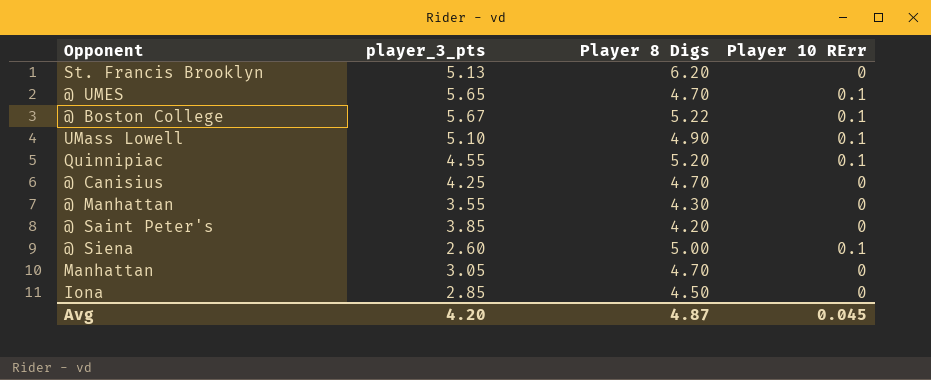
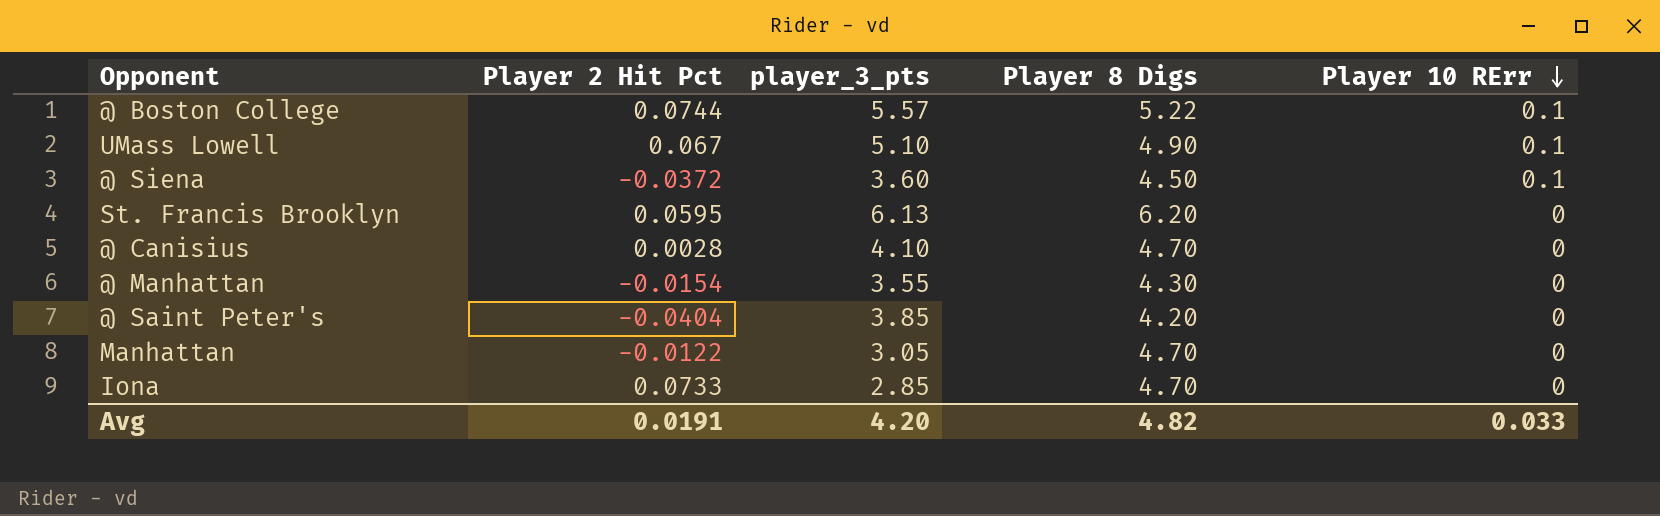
row order: none -> Player 10 RErr descending
column Player 2 Hit Pct | position: none -> 2
row @ UMES: 5.65 | 4.70 | 0.1 -> none
row Quinnipiac: 4.55 | 5.20 | 0.1 -> none
@ Boston College | player_3_pts: 5.67 -> 5.57
@ Siena | player_3_pts: 2.60 -> 3.60
@ Siena | Player 8 Digs: 5.00 -> 4.50
St. Francis Brooklyn | player_3_pts: 5.13 -> 6.13
@ Canisius | player_3_pts: 4.25 -> 4.10
Iona | Player 8 Digs: 4.50 -> 4.70
Avg | Player 8 Digs: 4.87 -> 4.82
Avg | Player 10 RErr: 0.045 -> 0.033

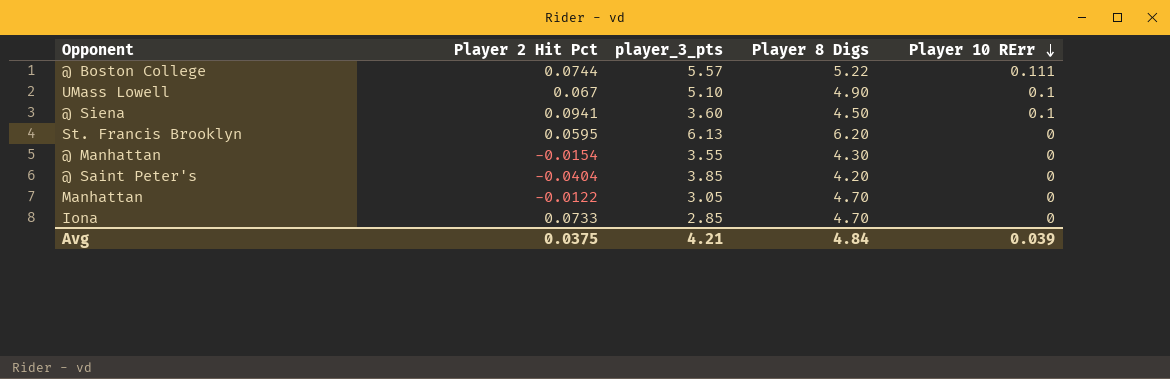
row @ Canisius: 0.0028 | 4.10 | 4.70 | 0 -> none
@ Boston College | Player 10 RErr: 0.1 -> 0.111
@ Siena | Player 2 Hit Pct: -0.0372 -> 0.0941
Avg | Player 2 Hit Pct: 0.0191 -> 0.0375
Avg | player_3_pts: 4.20 -> 4.21
Avg | Player 8 Digs: 4.82 -> 4.84
Avg | Player 10 RErr: 0.033 -> 0.039

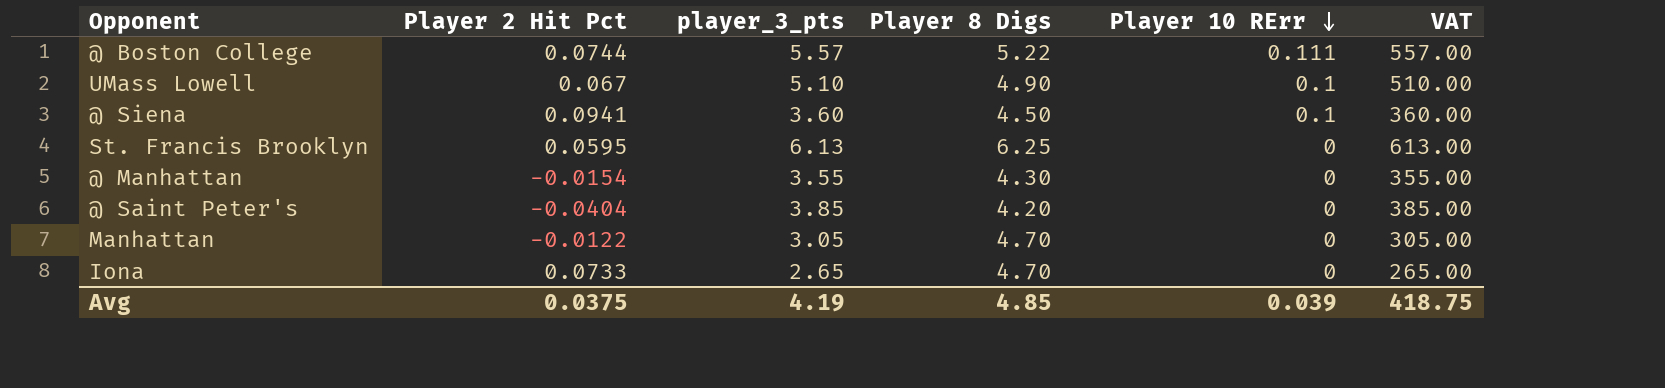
column VAT | formula: none -> [player_3_pts] * 100
St. Francis Brooklyn | Player 8 Digs: 6.20 -> 6.25
Iona | player_3_pts: 2.85 -> 2.65
Avg | player_3_pts: 4.21 -> 4.19
Avg | Player 8 Digs: 4.84 -> 4.85

